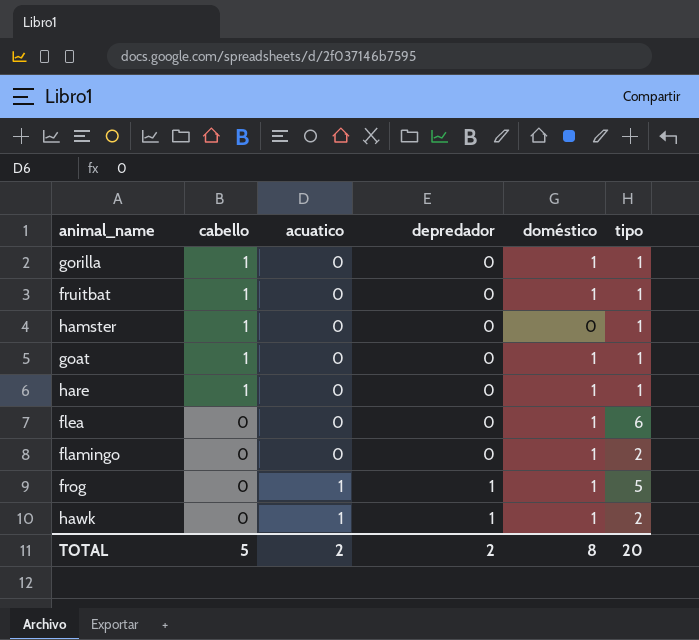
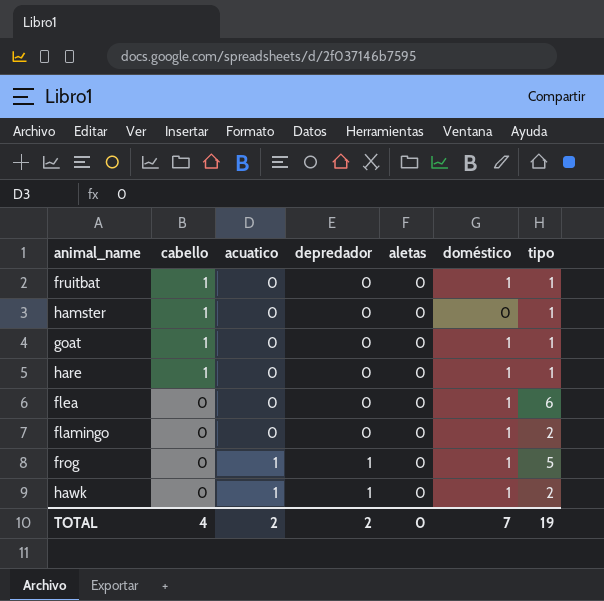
column aletas | position: none -> 5
row gorilla: 1 | 0 | 0 | 1 | 1 -> none
TOTAL | cabello: 5 -> 4
TOTAL | doméstico: 8 -> 7
TOTAL | tipo: 20 -> 19

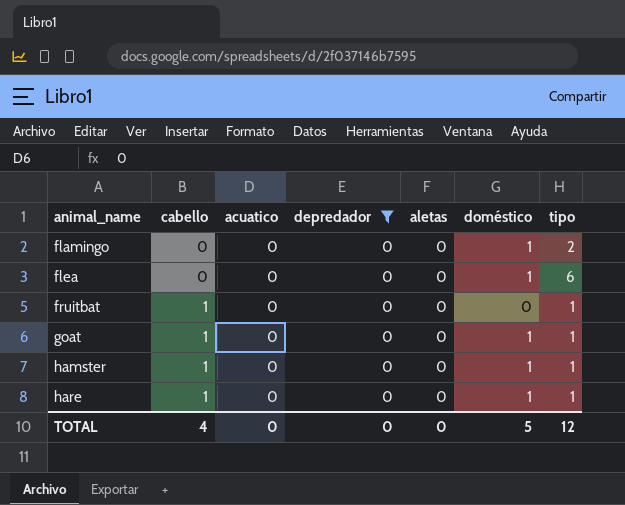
filter: none -> depredador = 0
row order: cabello descending -> animal_name ascending
fruitbat | doméstico: 1 -> 0
hamster | doméstico: 0 -> 1
TOTAL | acuatico: 2 -> 0
TOTAL | depredador: 2 -> 0
TOTAL | doméstico: 7 -> 5
TOTAL | tipo: 19 -> 12

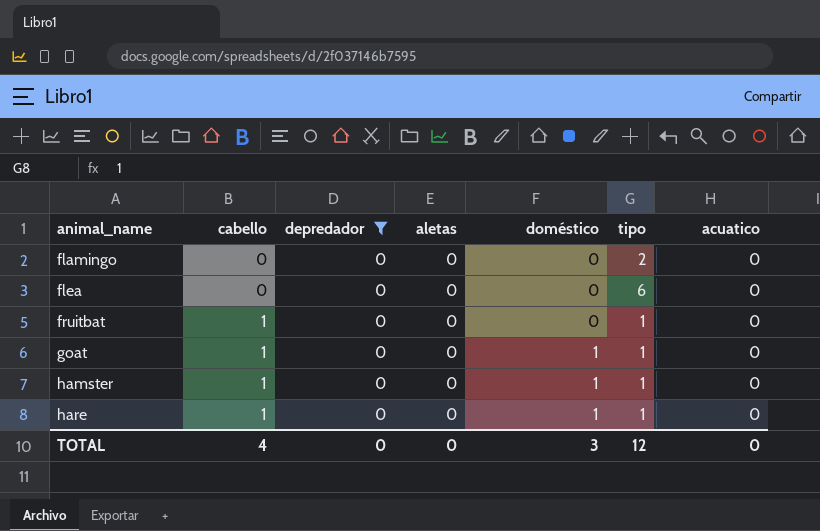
column acuatico | position: 3 -> 7
flamingo | doméstico: 1 -> 0
flea | doméstico: 1 -> 0
TOTAL | doméstico: 5 -> 3

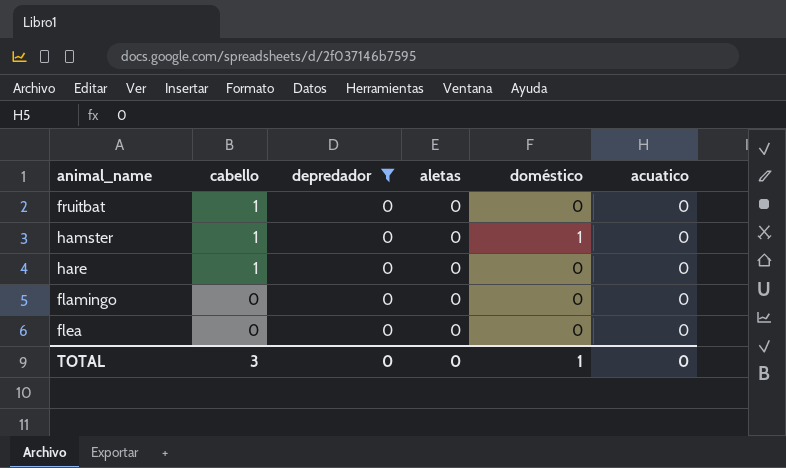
row order: animal_name ascending -> cabello descending
column tipo | position: 6 -> none
row goat: 1 | 0 | 0 | 1 | 1 | 0 -> none
hare | doméstico: 1 -> 0
TOTAL | cabello: 4 -> 3
TOTAL | doméstico: 3 -> 1

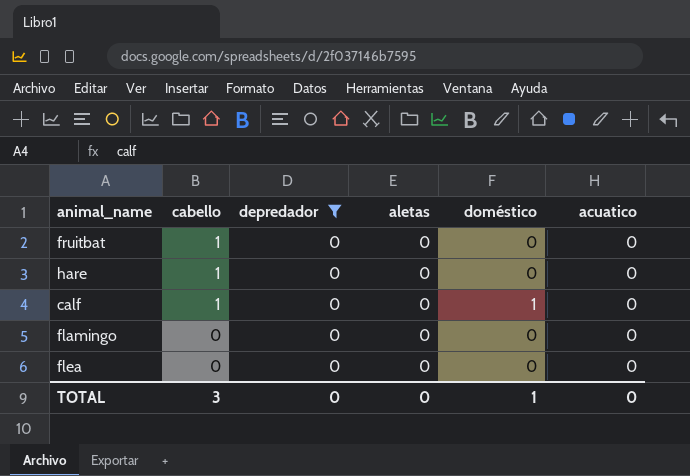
row hamster: 1 | 0 | 0 | 1 | 0 -> none
row calf: none -> 1 | 0 | 0 | 1 | 0

